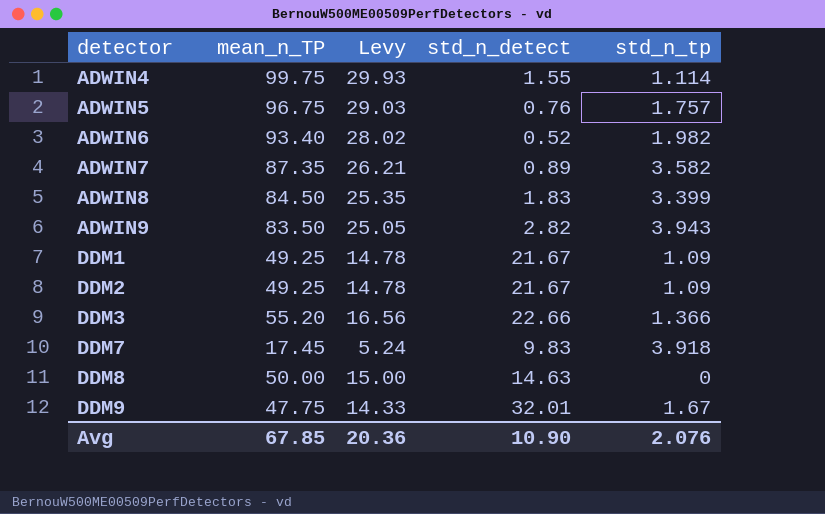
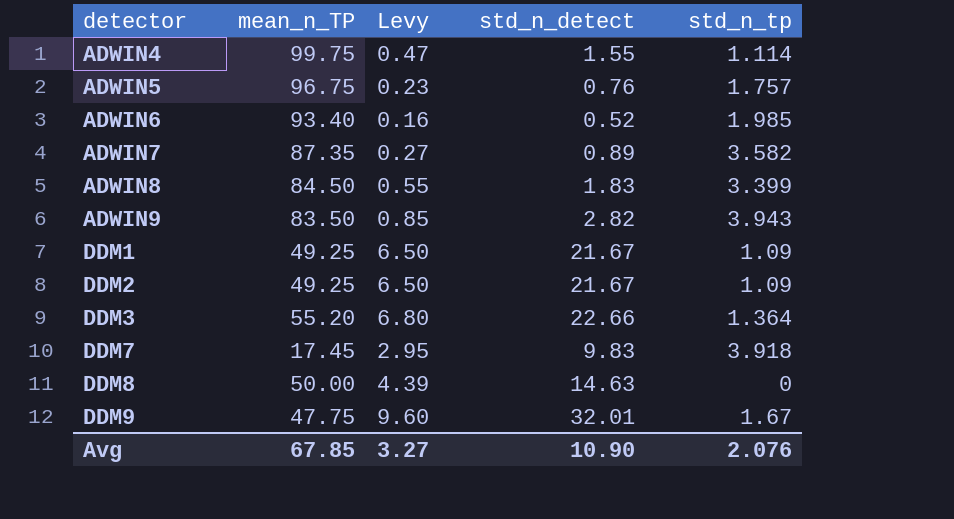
column Levy | formula: [mean_n_TP] * 0.3 -> [std_n_detect] * 0.3
ADWIN6 | std_n_tp: 1.982 -> 1.985
DDM3 | std_n_tp: 1.366 -> 1.364
Avg | Levy: 20.36 -> 3.27

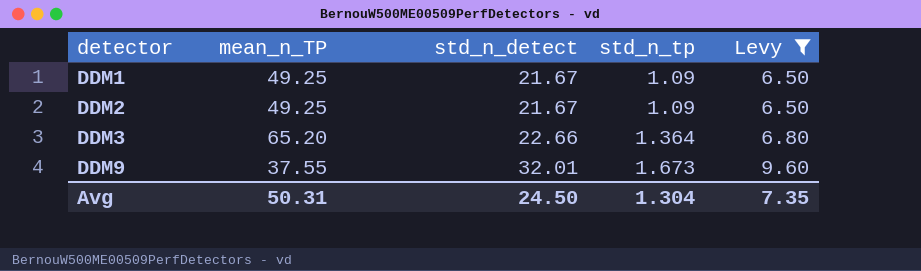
filter: none -> Levy >= 6.50
column Levy | position: 3 -> 5
DDM3 | mean_n_TP: 55.20 -> 65.20
DDM9 | mean_n_TP: 47.75 -> 37.55
DDM9 | std_n_tp: 1.67 -> 1.673
Avg | mean_n_TP: 67.85 -> 50.31
Avg | std_n_detect: 10.90 -> 24.50
Avg | std_n_tp: 2.076 -> 1.304
Avg | Levy: 3.27 -> 7.35

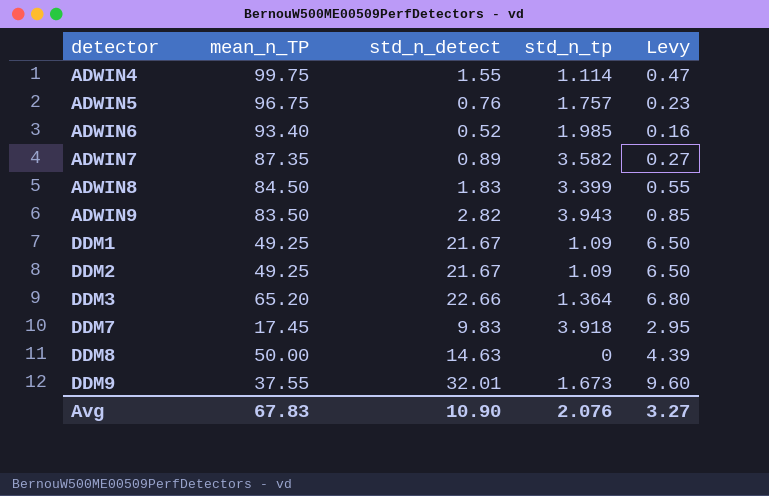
filter: Levy >= 6.50 -> none
Avg | mean_n_TP: 50.31 -> 67.83
Avg | std_n_detect: 24.50 -> 10.90
Avg | std_n_tp: 1.304 -> 2.076
Avg | Levy: 7.35 -> 3.27

